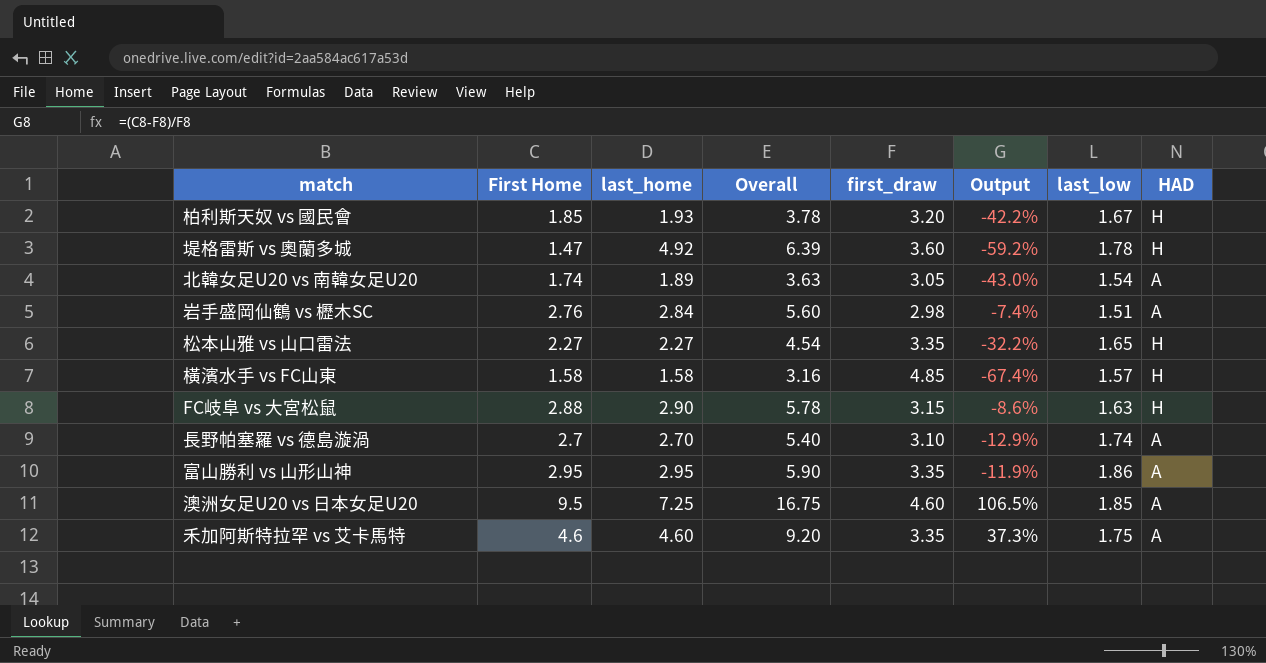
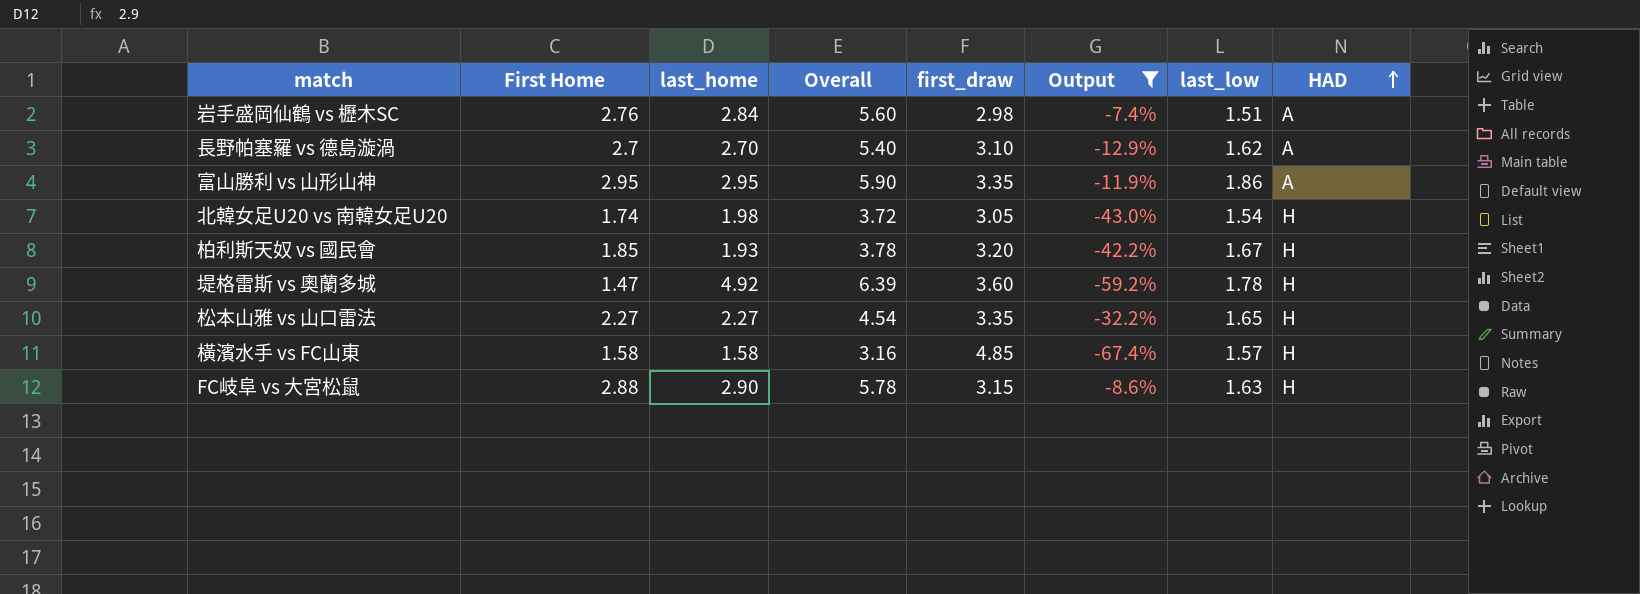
filter: none -> Output <= -7.4%
row order: none -> HAD ascending
長野帕塞羅 vs 德島漩渦 | last_low: 1.74 -> 1.62
北韓女足U20 vs 南韓女足U20 | last_home: 1.89 -> 1.98
北韓女足U20 vs 南韓女足U20 | Overall: 3.63 -> 3.72
北韓女足U20 vs 南韓女足U20 | HAD: A -> H

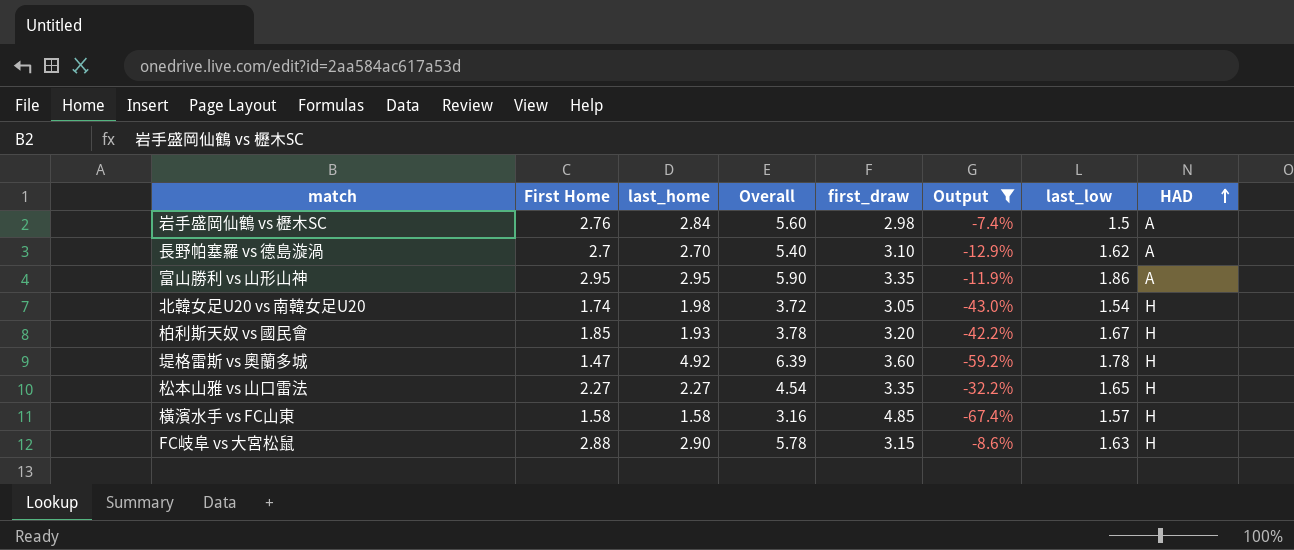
岩手盛岡仙鶴 vs 櫪木SC | last_low: 1.51 -> 1.5

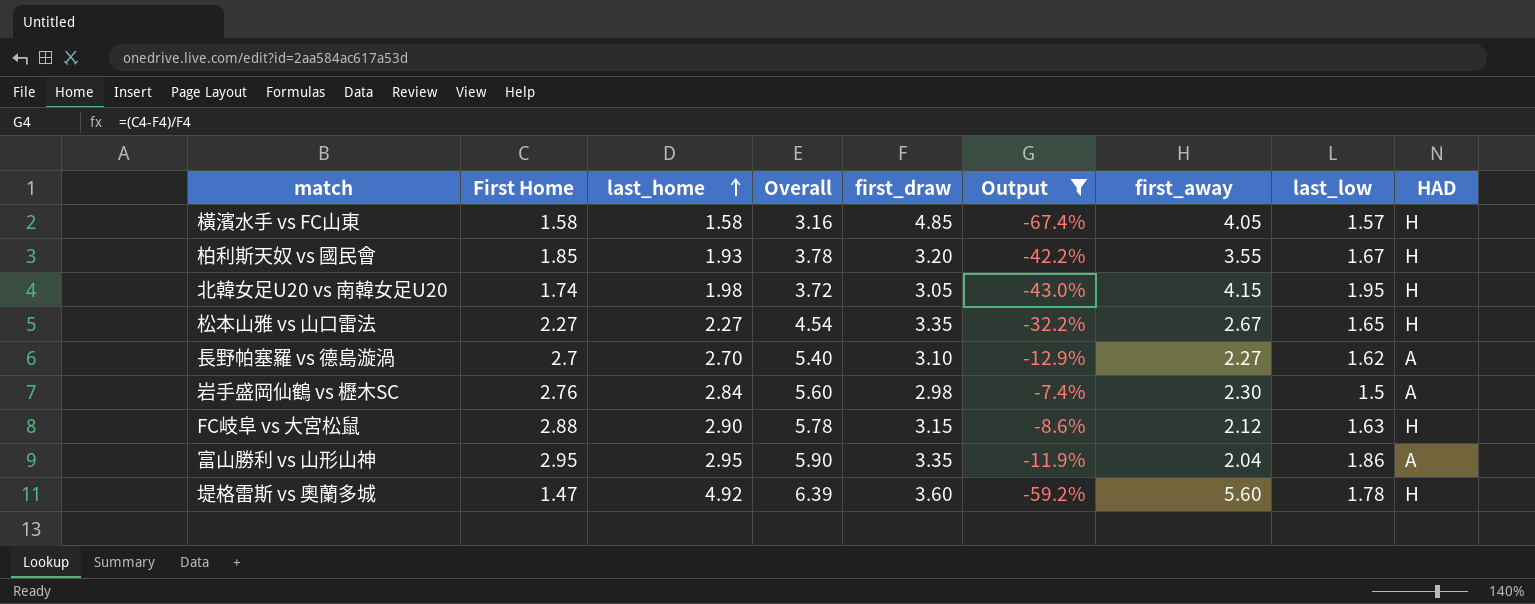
row order: HAD ascending -> last_home ascending
column first_away | position: none -> 7
北韓女足U20 vs 南韓女足U20 | last_low: 1.54 -> 1.95

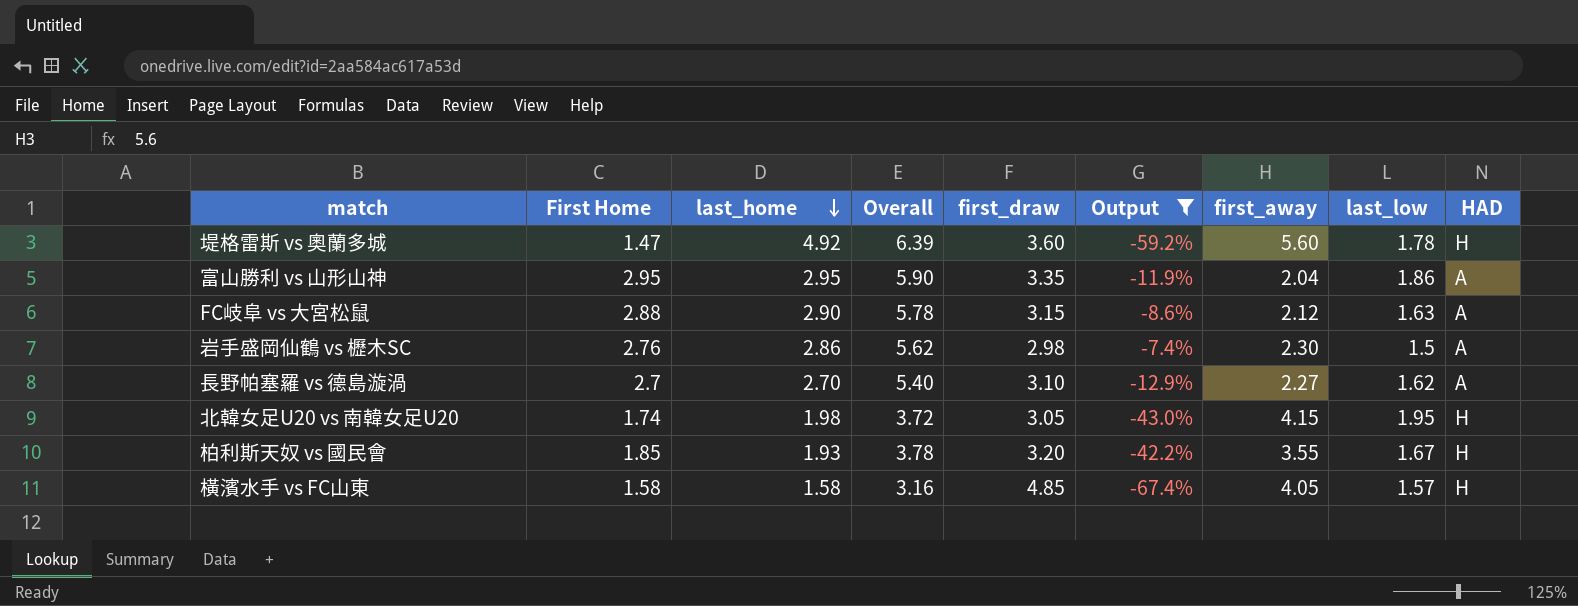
row order: last_home ascending -> last_home descending
row 松本山雅 vs 山口雷法: 2.27 | 2.27 | 4.54 | 3.35 | -32.2% | 2.67 | 1.65 | H -> none
FC岐阜 vs 大宮松鼠 | HAD: H -> A
岩手盛岡仙鶴 vs 櫪木SC | last_home: 2.84 -> 2.86
岩手盛岡仙鶴 vs 櫪木SC | Overall: 5.60 -> 5.62

